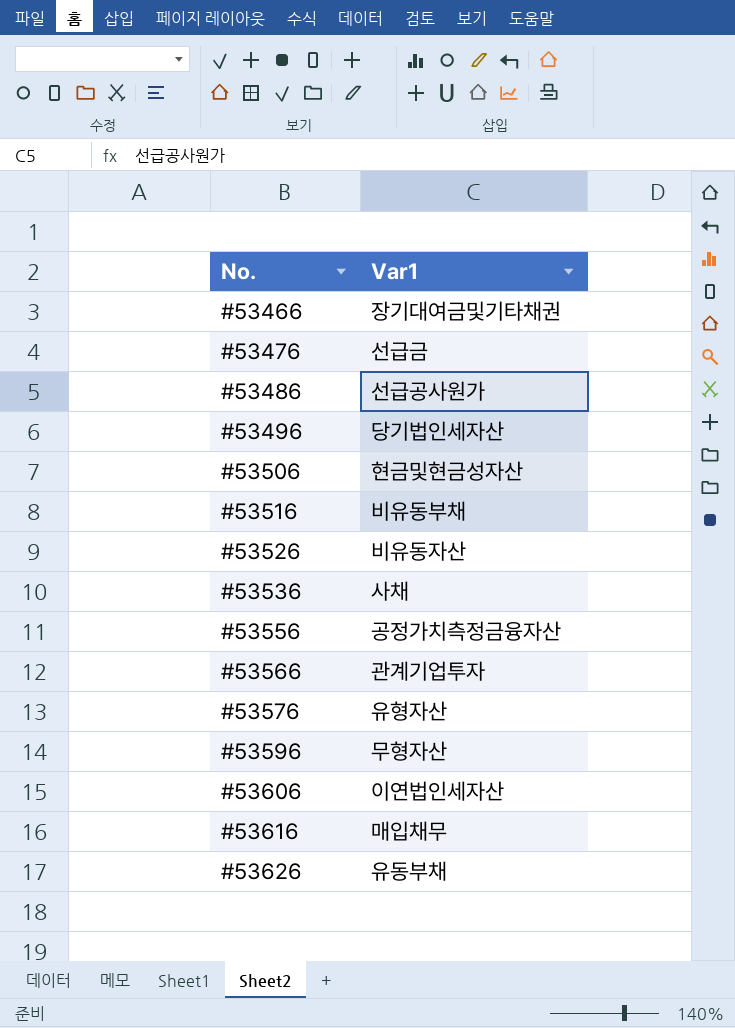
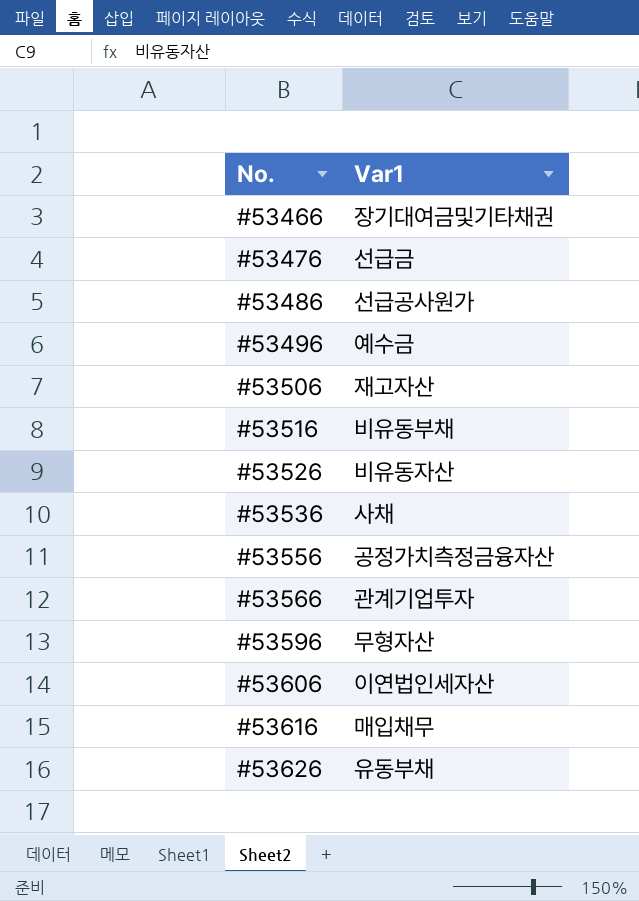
row #53576: 유형자산 -> none
#53496 | Var1: 당기법인세자산 -> 예수금
#53506 | Var1: 현금및현금성자산 -> 재고자산

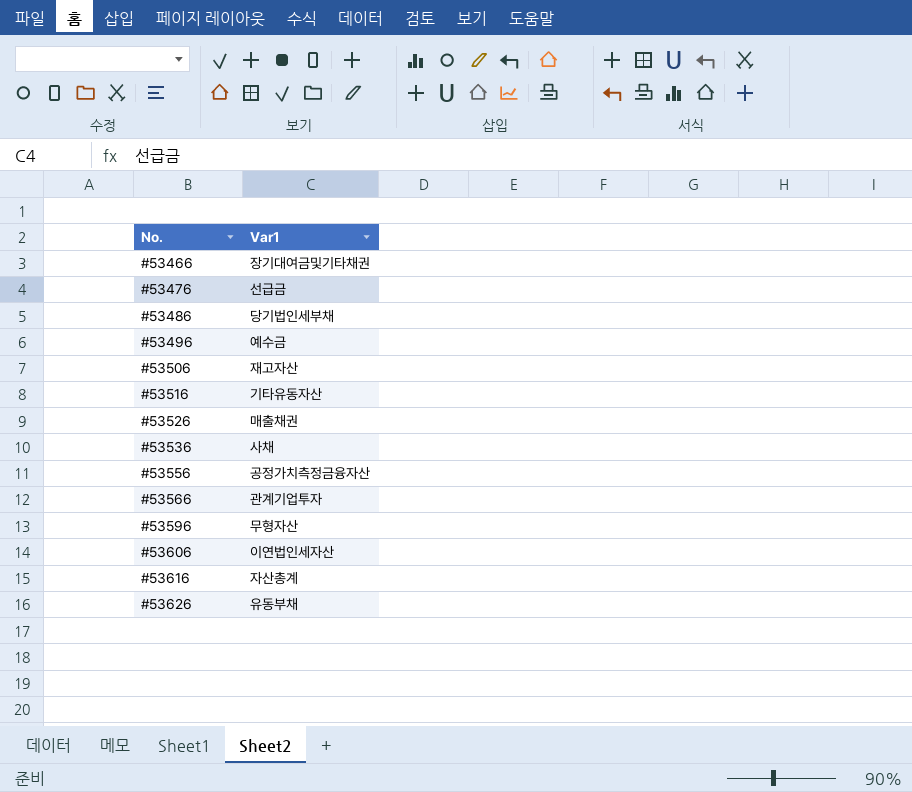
#53486 | Var1: 선급공사원가 -> 당기법인세부채
#53516 | Var1: 비유동부채 -> 기타유동자산
#53526 | Var1: 비유동자산 -> 매출채권
#53616 | Var1: 매입채무 -> 자산총계

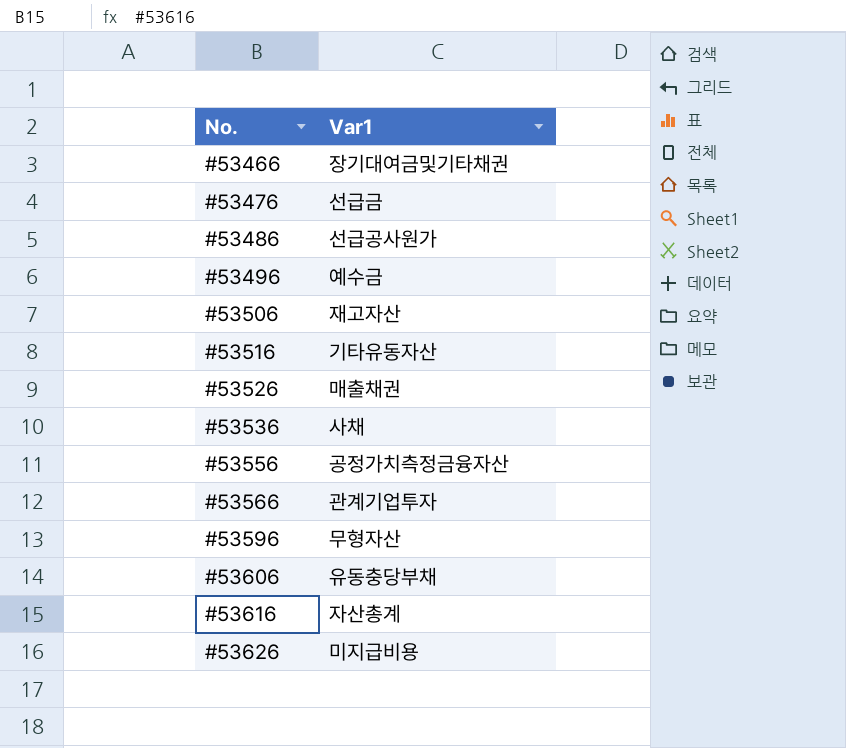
#53486 | Var1: 당기법인세부채 -> 선급공사원가
#53606 | Var1: 이연법인세자산 -> 유동충당부채
#53626 | Var1: 유동부채 -> 미지급비용

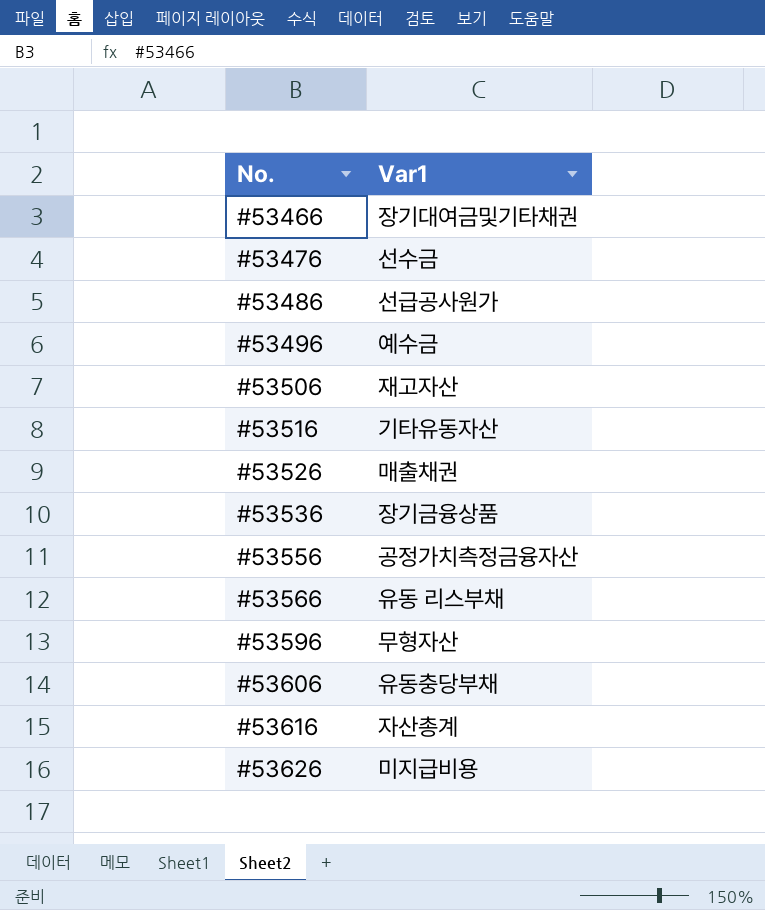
#53476 | Var1: 선급금 -> 선수금
#53536 | Var1: 사채 -> 장기금융상품
#53566 | Var1: 관계기업투자 -> 유동 리스부채

